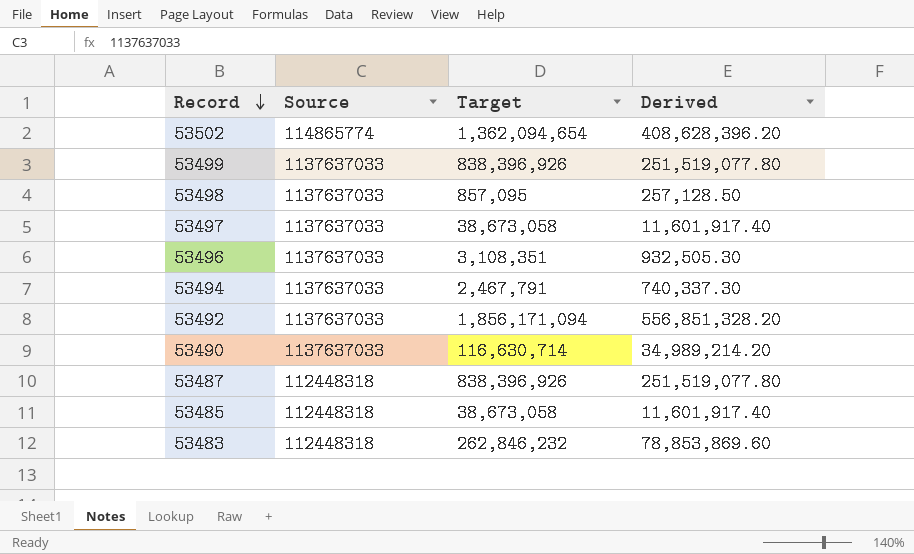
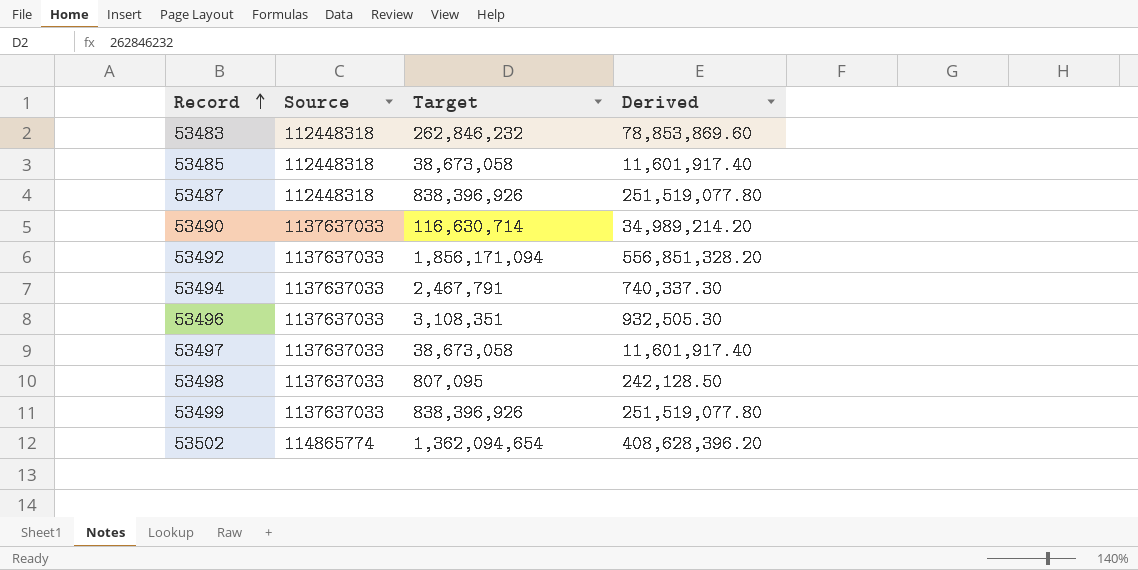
row order: Record descending -> Record ascending
53498 | Target: 857,095 -> 807,095
53498 | Derived: 257,128.50 -> 242,128.50

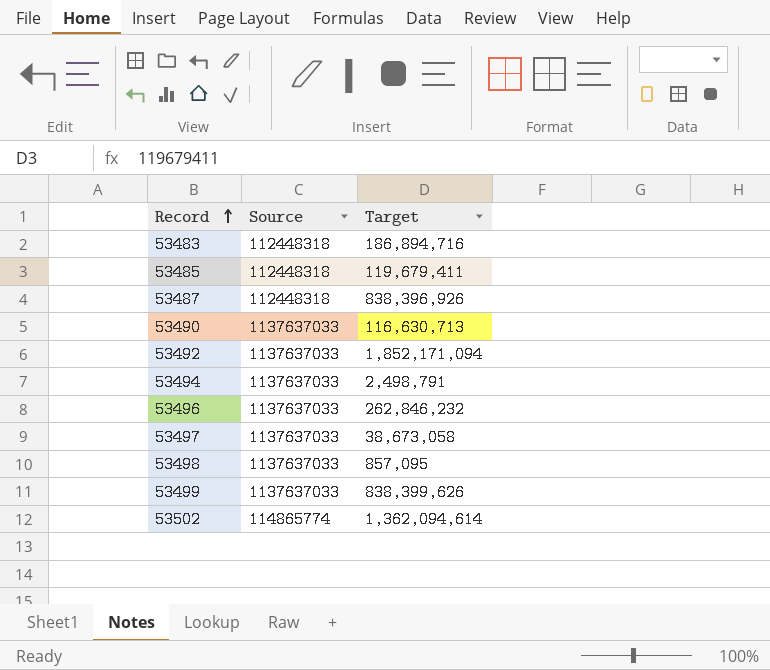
column Derived | formula: [Target] * 0.3 -> none
53483 | Target: 262,846,232 -> 186,894,716
53485 | Target: 38,673,058 -> 119,679,411
53490 | Target: 116,630,714 -> 116,630,713
53492 | Target: 1,856,171,094 -> 1,852,171,094
53494 | Target: 2,467,791 -> 2,498,791
53496 | Target: 3,108,351 -> 262,846,232
53498 | Target: 807,095 -> 857,095
53499 | Target: 838,396,926 -> 838,399,626
53502 | Target: 1,362,094,654 -> 1,362,094,614

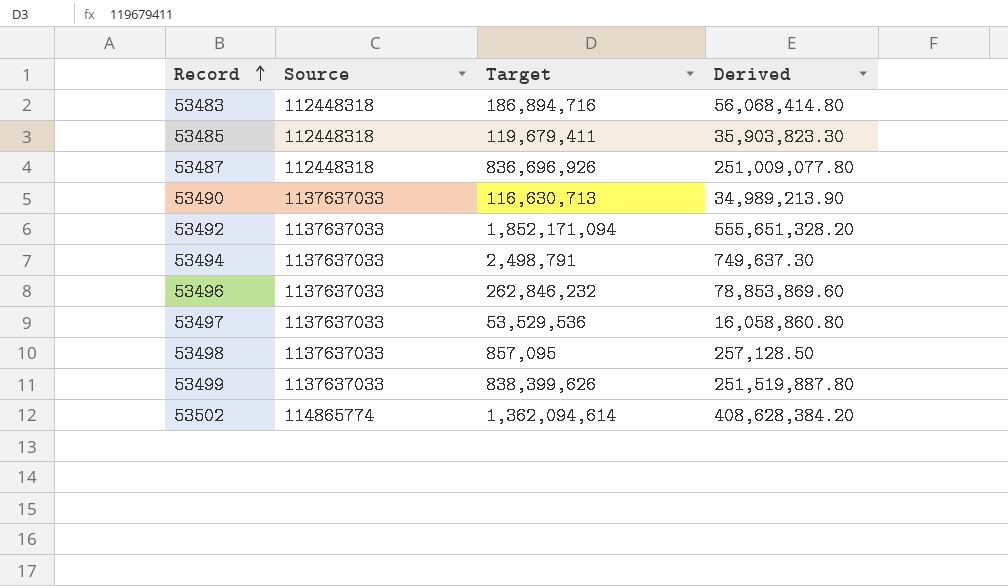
column Derived | formula: none -> [Target] * 0.3
53487 | Target: 838,396,926 -> 836,696,926
53497 | Target: 38,673,058 -> 53,529,536

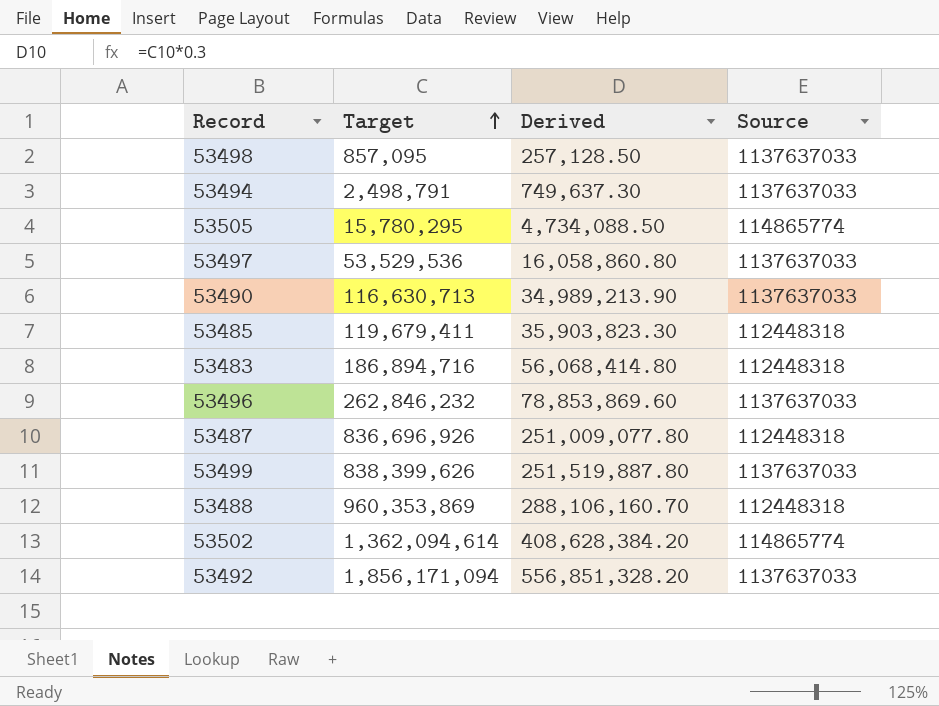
row order: Record ascending -> Target ascending
column Source | position: 2 -> 4
row 53505: none -> 15,780,295 | 4,734,088.50 | 114865774
row 53488: none -> 960,353,869 | 288,106,160.70 | 112448318
53492 | Target: 1,852,171,094 -> 1,856,171,094
53492 | Derived: 555,651,328.20 -> 556,851,328.20

